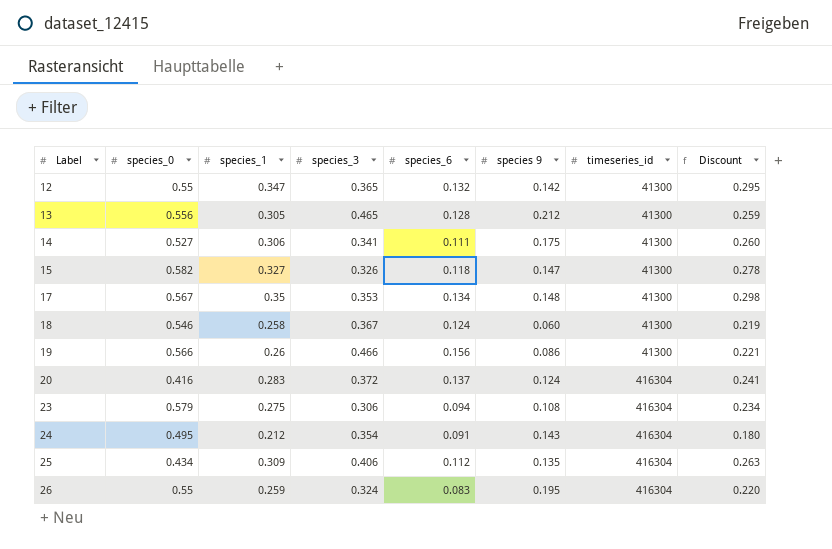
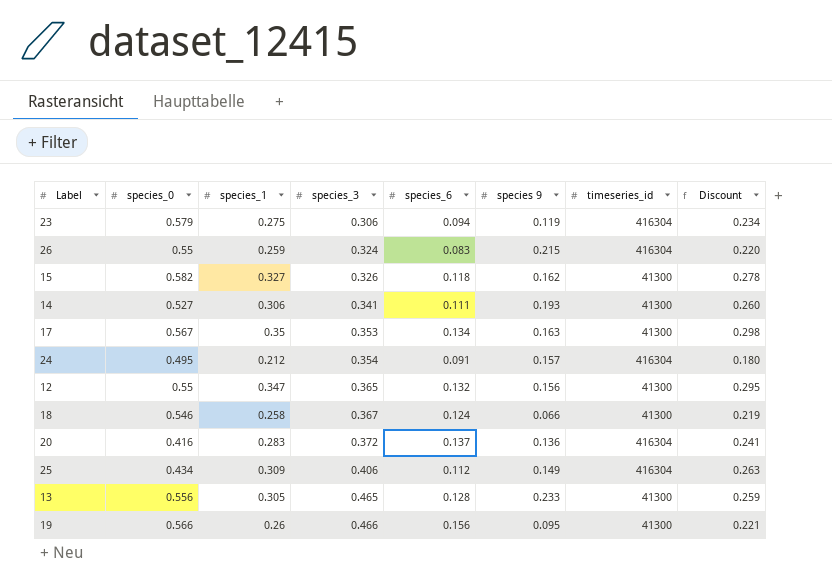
row order: Label ascending -> species_3 ascending
23 | species 9: 0.108 -> 0.119
26 | species 9: 0.195 -> 0.215
15 | species 9: 0.147 -> 0.162
14 | species 9: 0.175 -> 0.193
17 | species 9: 0.148 -> 0.163
24 | species 9: 0.143 -> 0.157
12 | species 9: 0.142 -> 0.156
18 | species 9: 0.060 -> 0.066
20 | species 9: 0.124 -> 0.136
25 | species 9: 0.135 -> 0.149
13 | species 9: 0.212 -> 0.233
19 | species 9: 0.086 -> 0.095

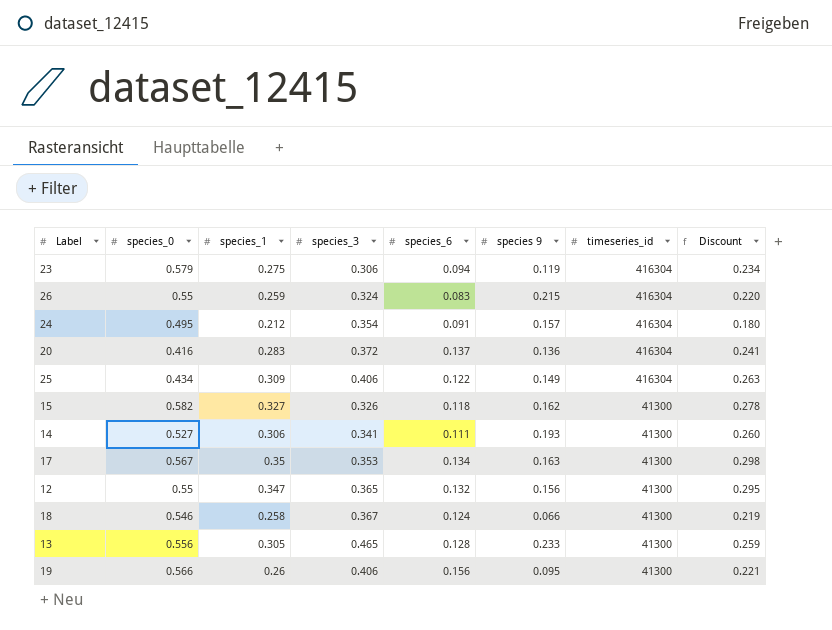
row order: species_3 ascending -> timeseries_id descending
25 | species_6: 0.112 -> 0.122
19 | species_3: 0.466 -> 0.406

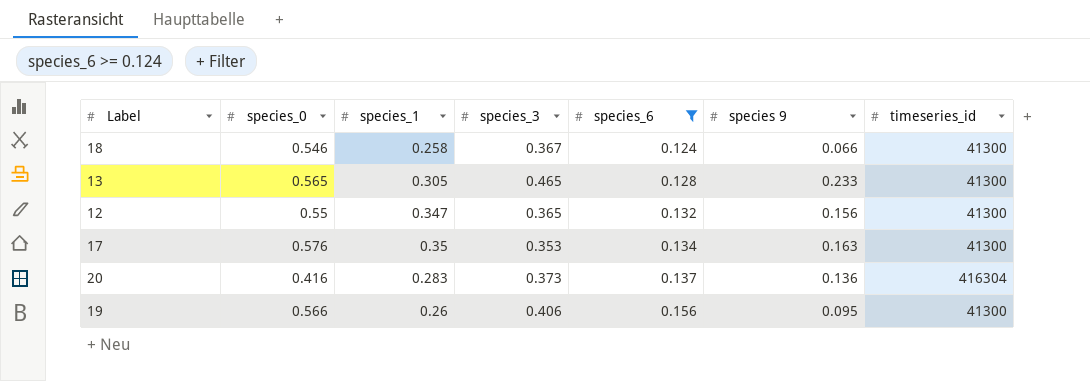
filter: none -> species_6 >= 0.124
row order: timeseries_id descending -> species_6 ascending
column Discount | formula: [species_1] * 0.85 -> none
13 | species_0: 0.556 -> 0.565
17 | species_0: 0.567 -> 0.576
20 | species_3: 0.372 -> 0.373

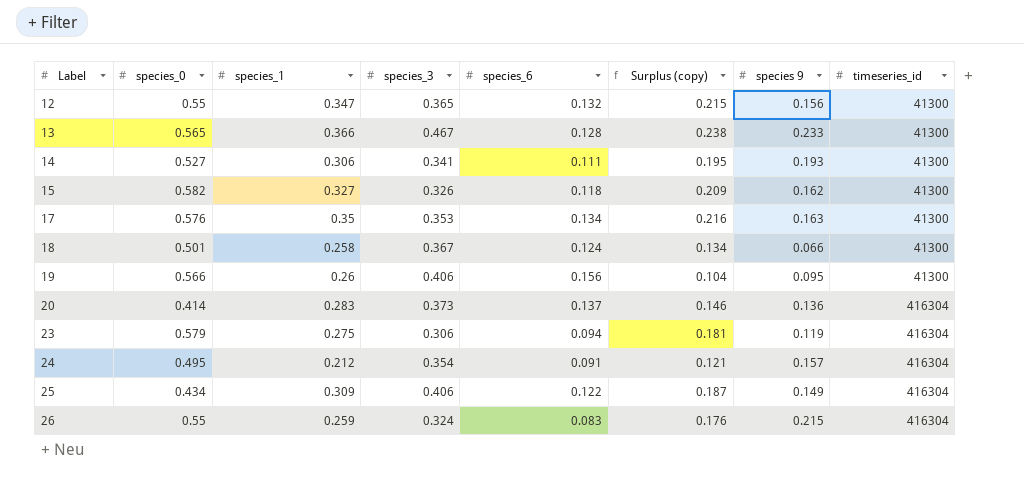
filter: species_6 >= 0.124 -> none
row order: species_6 ascending -> Label ascending
column Surplus (copy) | formula: none -> [species_1] - [species_6]
13 | species_1: 0.305 -> 0.366
13 | species_3: 0.465 -> 0.467
18 | species_0: 0.546 -> 0.501
20 | species_0: 0.416 -> 0.414

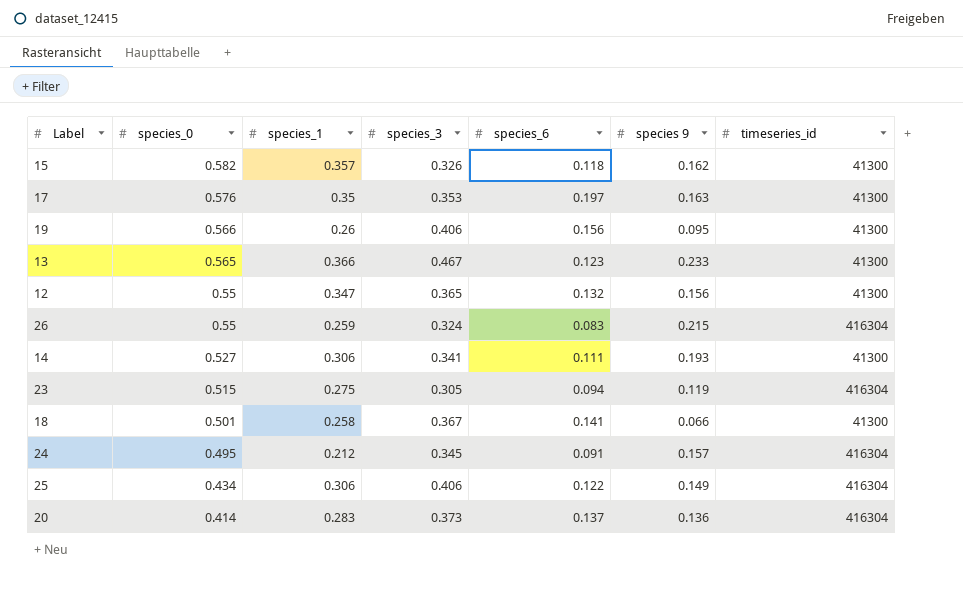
row order: Label ascending -> species_0 descending
column Surplus (copy) | formula: [species_1] - [species_6] -> none
15 | species_1: 0.327 -> 0.357
17 | species_6: 0.134 -> 0.197
13 | species_6: 0.128 -> 0.123
23 | species_0: 0.579 -> 0.515
23 | species_3: 0.306 -> 0.305
18 | species_6: 0.124 -> 0.141
24 | species_3: 0.354 -> 0.345
25 | species_1: 0.309 -> 0.306

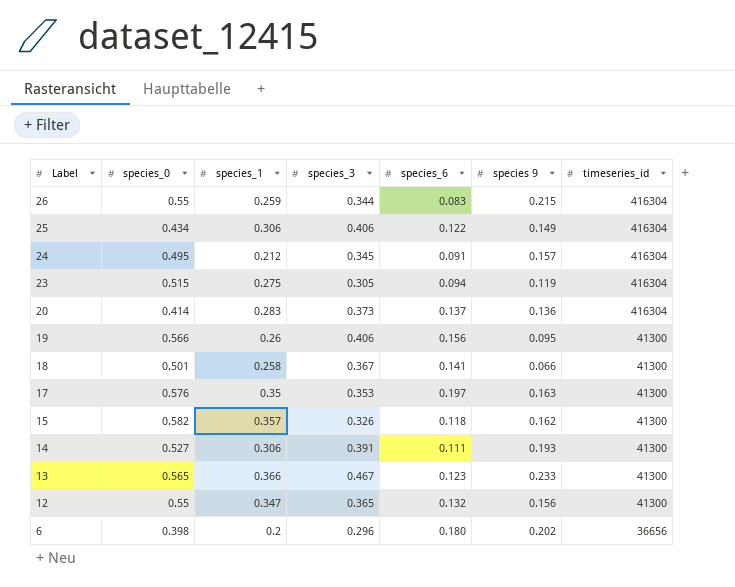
row order: species_0 descending -> Label descending
26 | species_3: 0.324 -> 0.344
14 | species_3: 0.341 -> 0.391
row 6: none -> 0.398 | 0.2 | 0.296 | 0.180 | 0.202 | 36656

